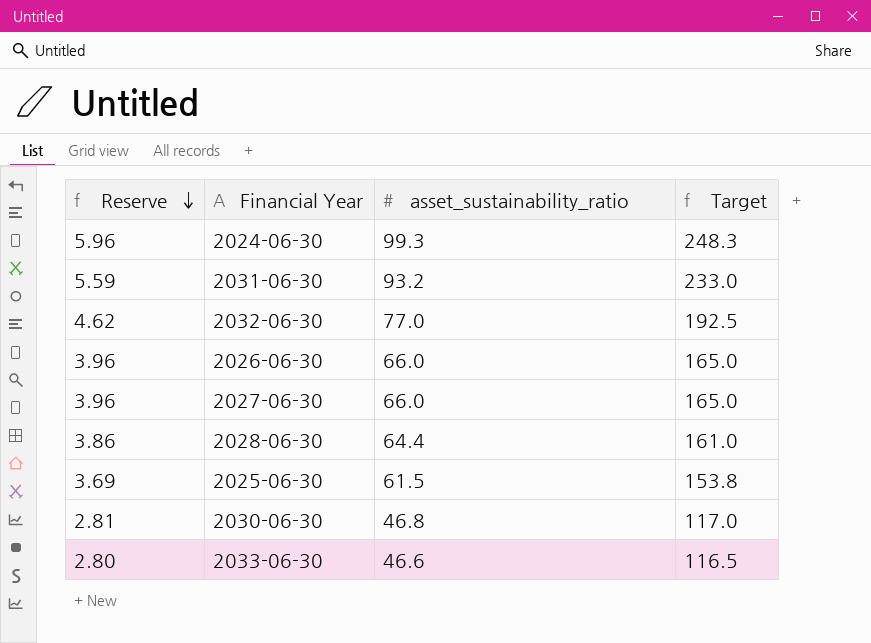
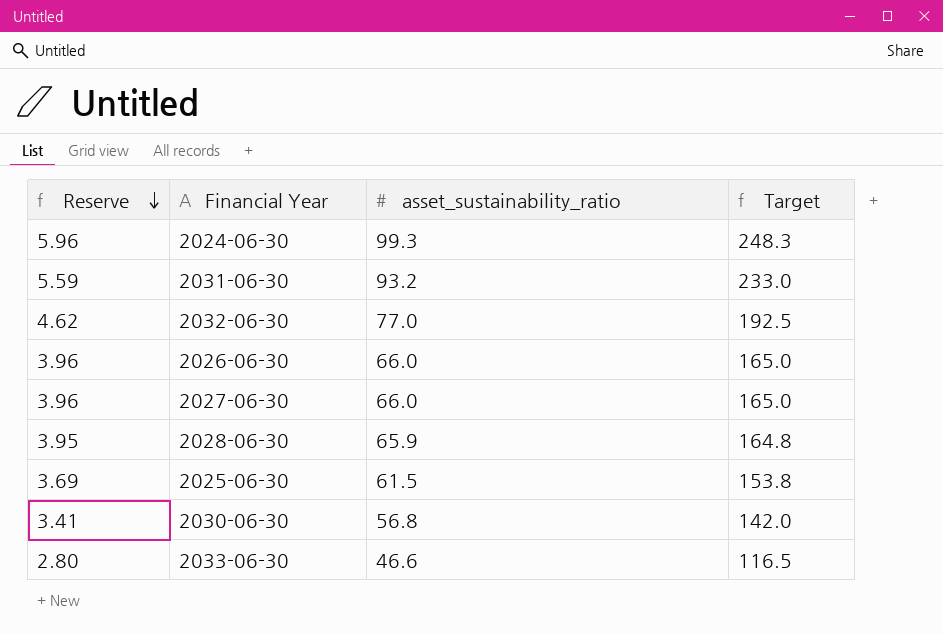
2028-06-30 | Reserve: 3.86 -> 3.95
2028-06-30 | asset_sustainability_ratio: 64.4 -> 65.9
2028-06-30 | Target: 161.0 -> 164.8
2030-06-30 | Reserve: 2.81 -> 3.41
2030-06-30 | asset_sustainability_ratio: 46.8 -> 56.8
2030-06-30 | Target: 117.0 -> 142.0

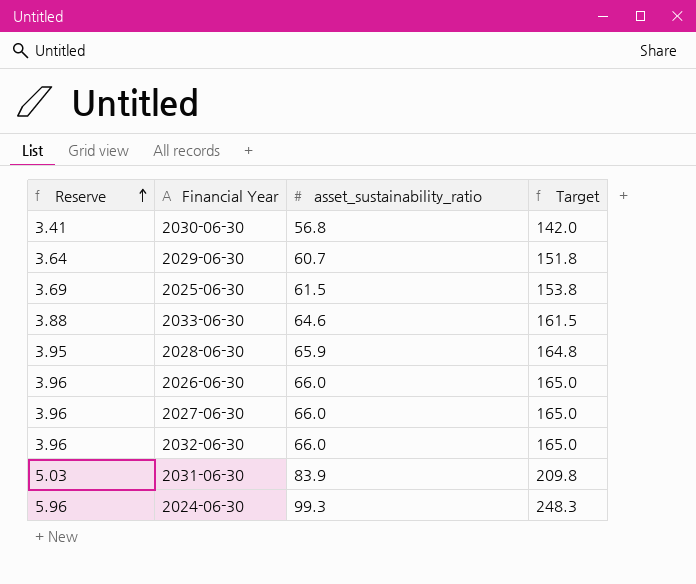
row order: Reserve descending -> Reserve ascending
row 2029-06-30: none -> 3.64 | 60.7 | 151.8
2033-06-30 | Reserve: 2.80 -> 3.88
2033-06-30 | asset_sustainability_ratio: 46.6 -> 64.6
2033-06-30 | Target: 116.5 -> 161.5
2032-06-30 | Reserve: 4.62 -> 3.96
2032-06-30 | asset_sustainability_ratio: 77.0 -> 66.0
2032-06-30 | Target: 192.5 -> 165.0
2031-06-30 | Reserve: 5.59 -> 5.03
2031-06-30 | asset_sustainability_ratio: 93.2 -> 83.9
2031-06-30 | Target: 233.0 -> 209.8

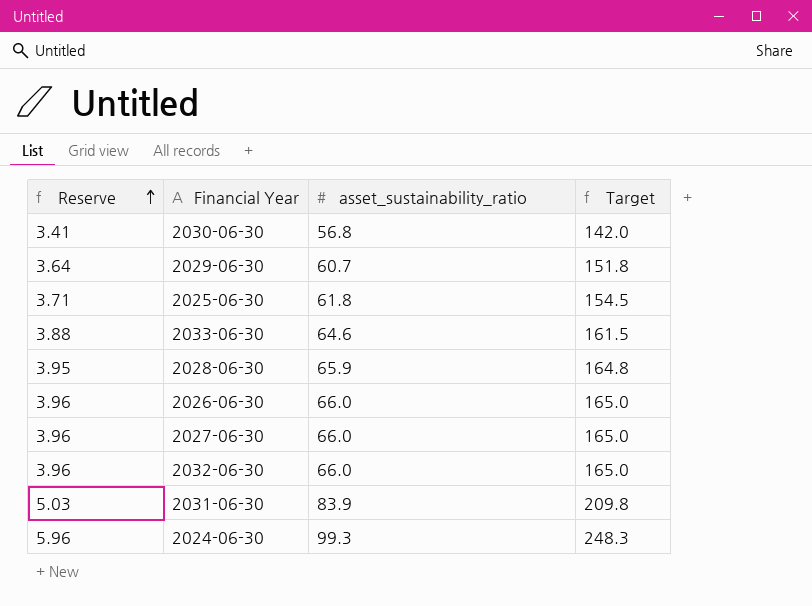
2025-06-30 | Reserve: 3.69 -> 3.71
2025-06-30 | asset_sustainability_ratio: 61.5 -> 61.8
2025-06-30 | Target: 153.8 -> 154.5

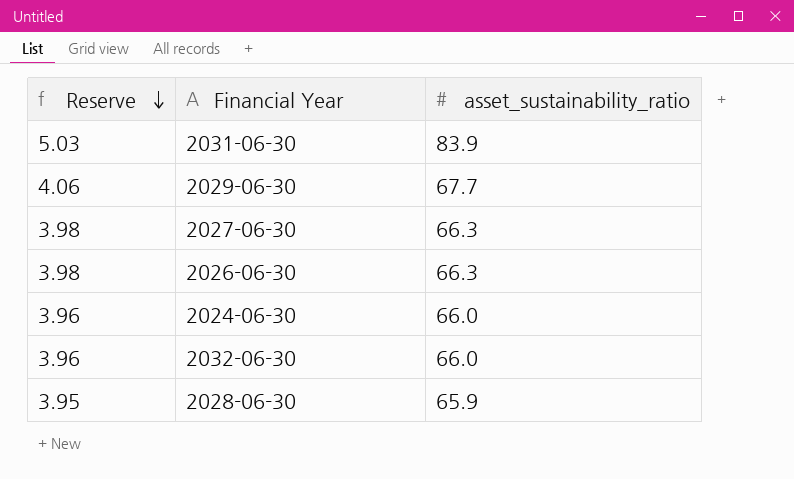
row order: Reserve ascending -> Reserve descending
column Target | formula: [asset_sustainability_ratio] * 2.5 -> none
row 2030-06-30: 3.41 | 56.8 | 142.0 -> none
row 2025-06-30: 3.71 | 61.8 | 154.5 -> none
row 2033-06-30: 3.88 | 64.6 | 161.5 -> none
2029-06-30 | Reserve: 3.64 -> 4.06
2029-06-30 | asset_sustainability_ratio: 60.7 -> 67.7
2027-06-30 | Reserve: 3.96 -> 3.98
2027-06-30 | asset_sustainability_ratio: 66.0 -> 66.3
2026-06-30 | Reserve: 3.96 -> 3.98
2026-06-30 | asset_sustainability_ratio: 66.0 -> 66.3
2024-06-30 | Reserve: 5.96 -> 3.96
2024-06-30 | asset_sustainability_ratio: 99.3 -> 66.0

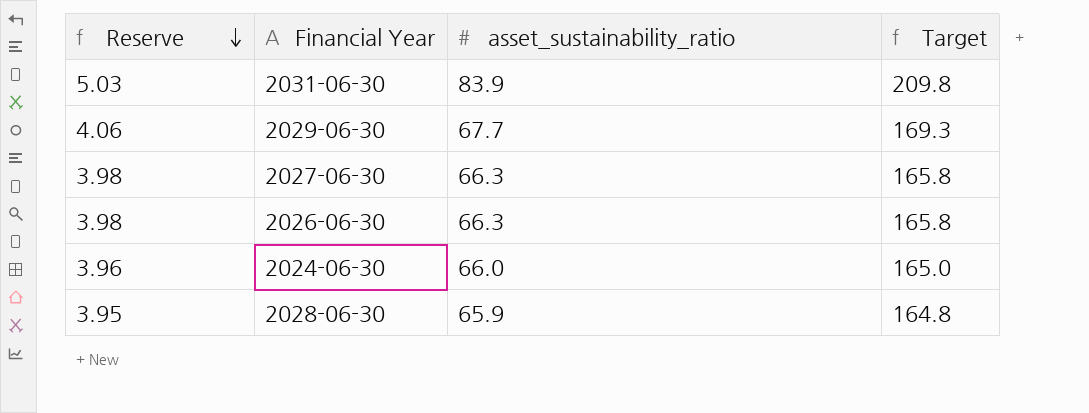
column Target | formula: none -> [asset_sustainability_ratio] * 2.5
row 2032-06-30: 3.96 | 66.0 -> none

